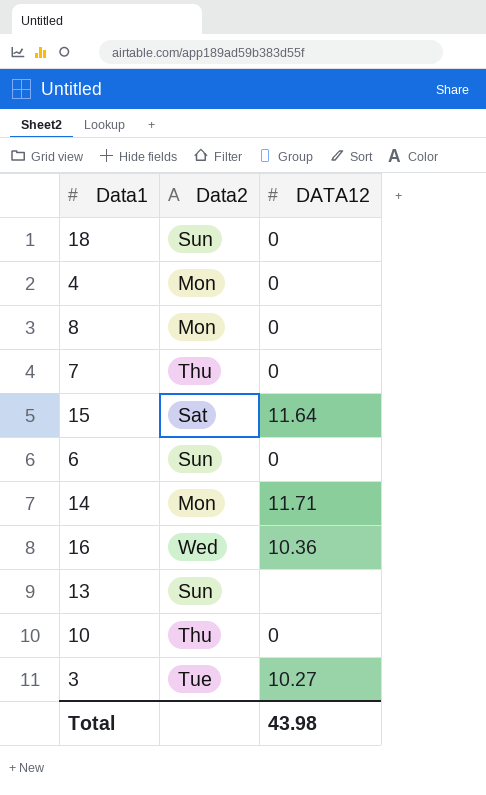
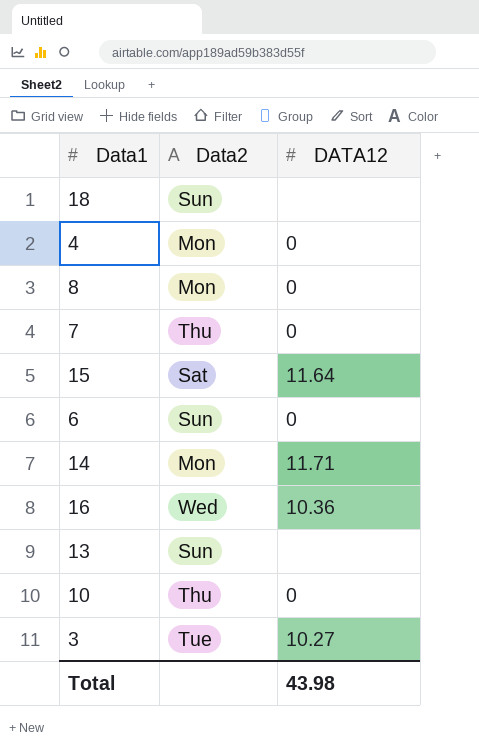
18 | DATA12: 0 -> none

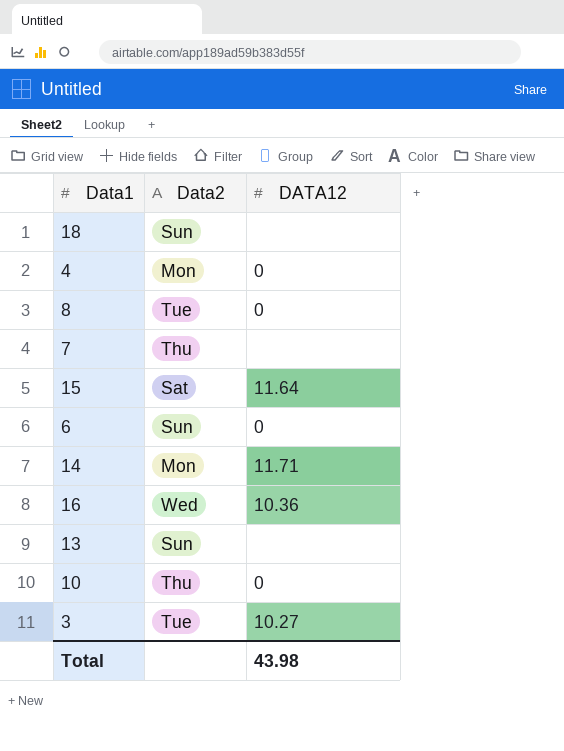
8 | Data2: Mon -> Tue
7 | DATA12: 0 -> none

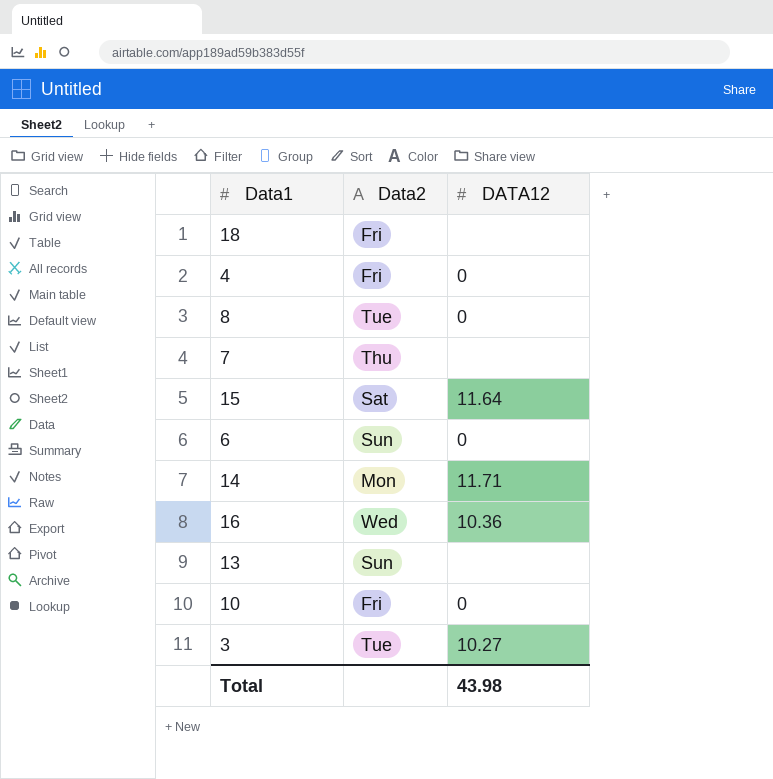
18 | Data2: Sun -> Fri
4 | Data2: Mon -> Fri
10 | Data2: Thu -> Fri

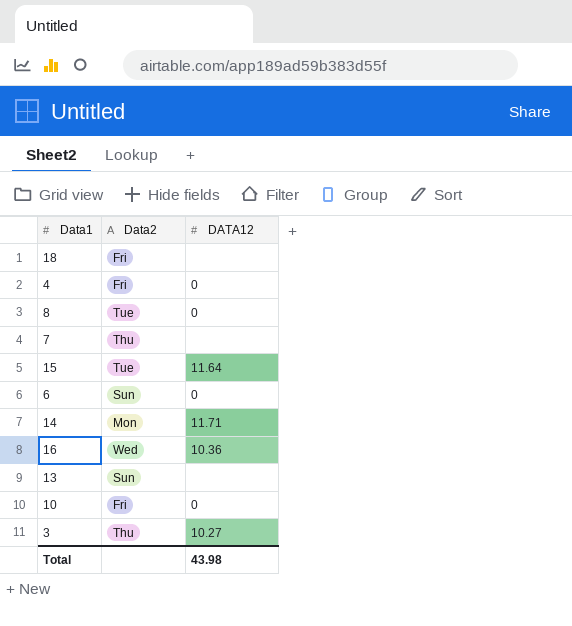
15 | Data2: Sat -> Tue
3 | Data2: Tue -> Thu

